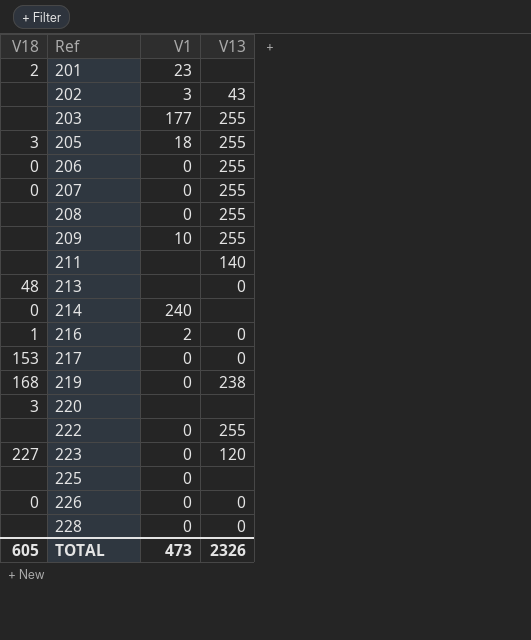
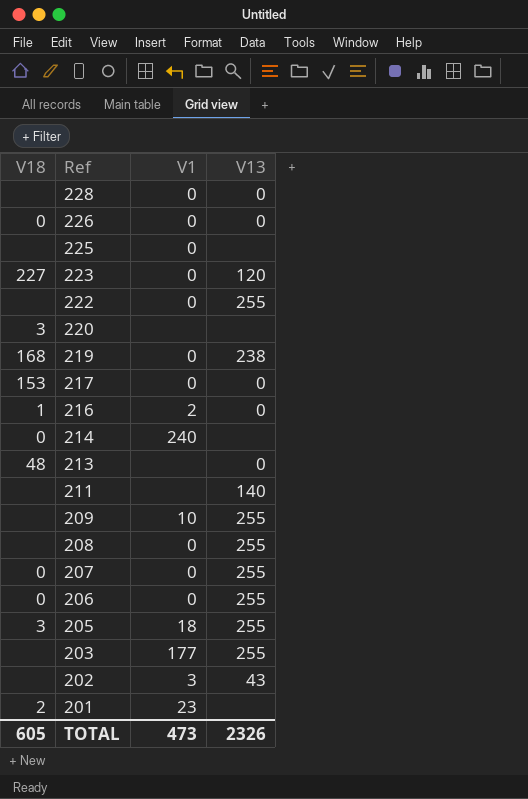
row order: Ref ascending -> Ref descending

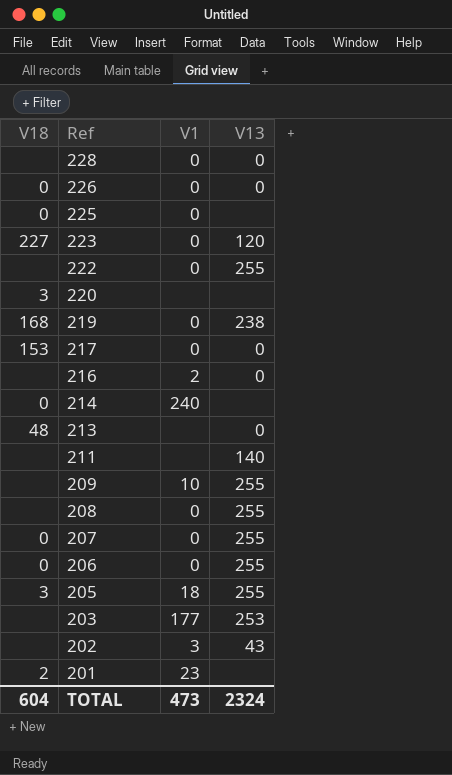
225 | V18: none -> 0
216 | V18: 1 -> none
203 | V13: 255 -> 253
TOTAL | V18: 605 -> 604
TOTAL | V13: 2326 -> 2324

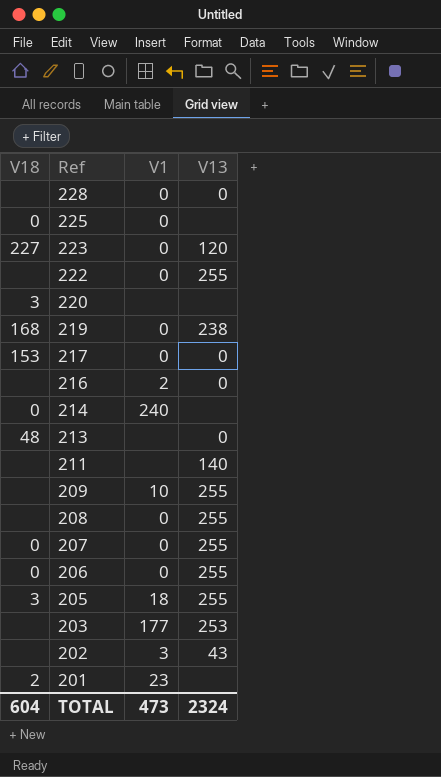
row 226: 0 | 0 | 0 -> none

